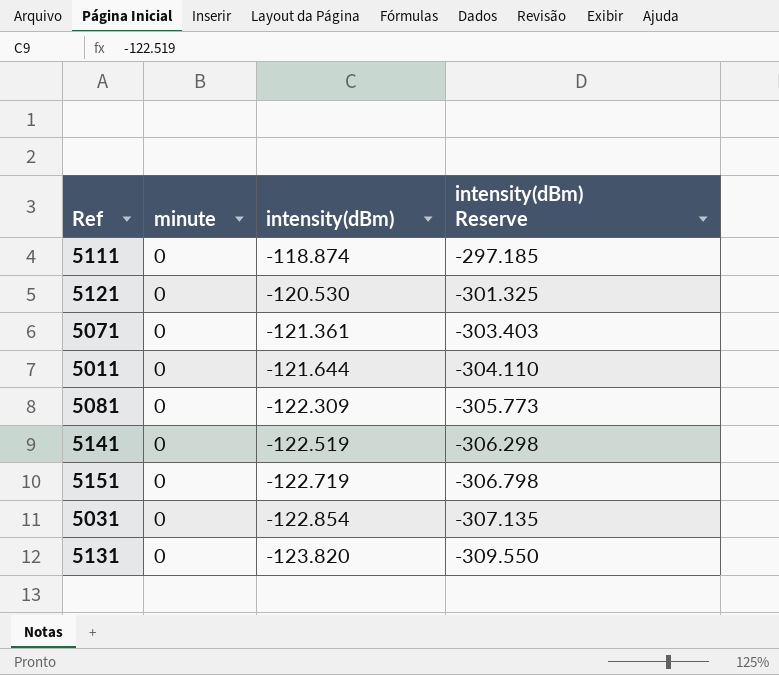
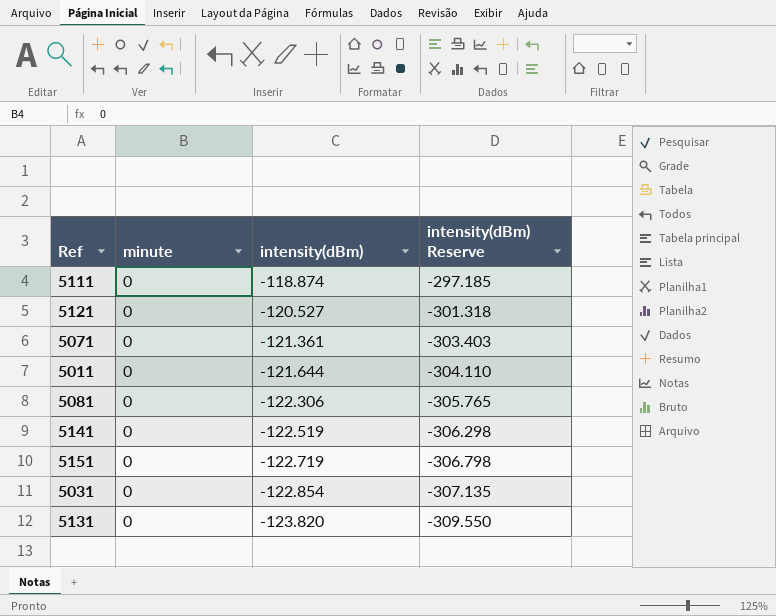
5121 | intensity(dBm): -120.530 -> -120.527
5121 | intensity(dBm) Reserve: -301.325 -> -301.318
5081 | intensity(dBm): -122.309 -> -122.306
5081 | intensity(dBm) Reserve: -305.773 -> -305.765

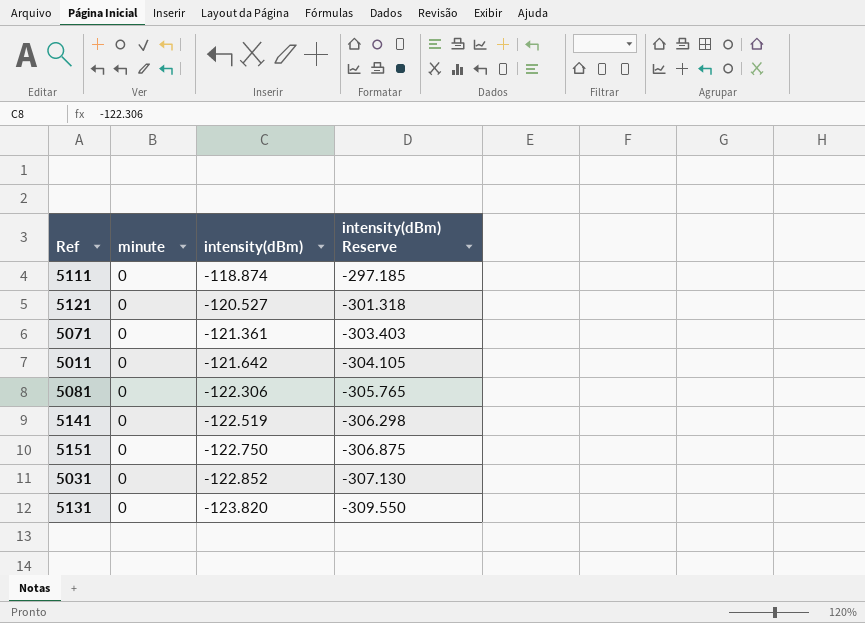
5011 | intensity(dBm): -121.644 -> -121.642
5011 | intensity(dBm) Reserve: -304.110 -> -304.105
5151 | intensity(dBm): -122.719 -> -122.750
5151 | intensity(dBm) Reserve: -306.798 -> -306.875
5031 | intensity(dBm): -122.854 -> -122.852
5031 | intensity(dBm) Reserve: -307.135 -> -307.130

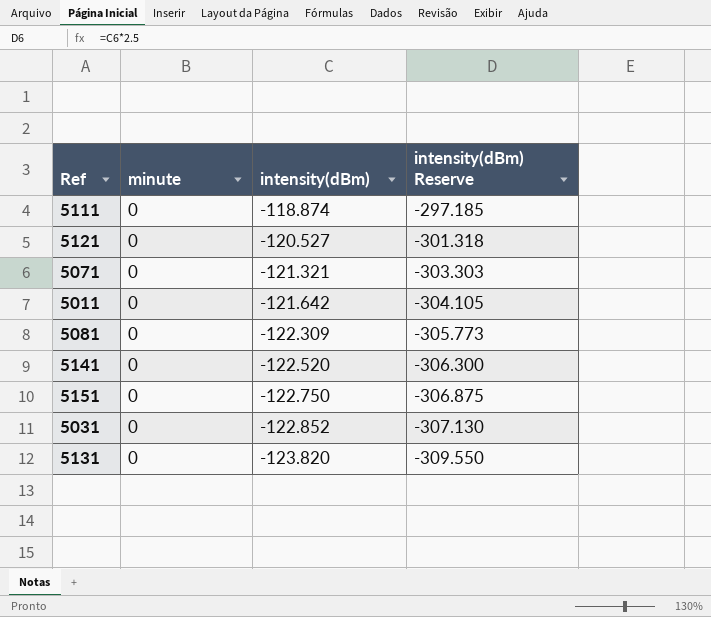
5071 | intensity(dBm): -121.361 -> -121.321
5071 | intensity(dBm) Reserve: -303.403 -> -303.303
5081 | intensity(dBm): -122.306 -> -122.309
5081 | intensity(dBm) Reserve: -305.765 -> -305.773
5141 | intensity(dBm): -122.519 -> -122.520
5141 | intensity(dBm) Reserve: -306.298 -> -306.300

